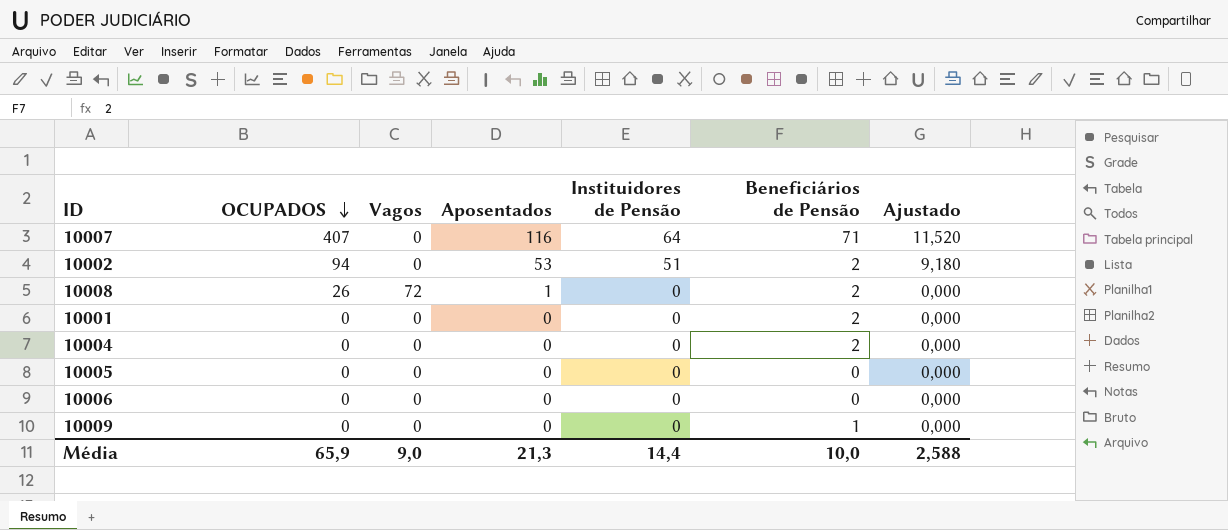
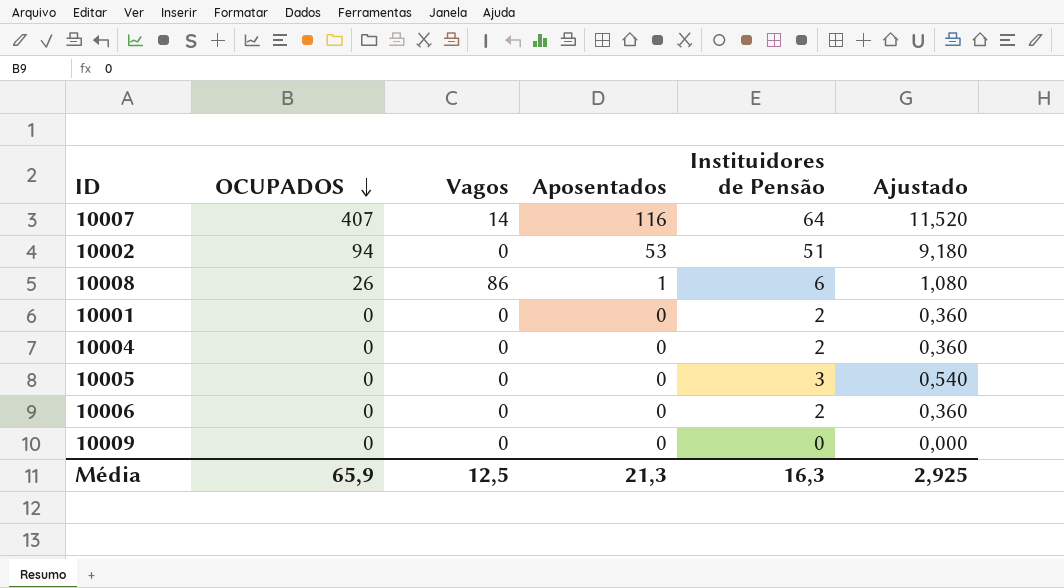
column Beneficiários de Pensão | position: 6 -> none
10007 | Vagos: 0 -> 14
10008 | Vagos: 72 -> 86
10008 | Instituidores de Pensão: 0 -> 6
10008 | Ajustado: 0,000 -> 1,080
10001 | Instituidores de Pensão: 0 -> 2
10001 | Ajustado: 0,000 -> 0,360
10004 | Instituidores de Pensão: 0 -> 2
10004 | Ajustado: 0,000 -> 0,360
10005 | Instituidores de Pensão: 0 -> 3
10005 | Ajustado: 0,000 -> 0,540
10006 | Instituidores de Pensão: 0 -> 2
10006 | Ajustado: 0,000 -> 0,360
Média | Vagos: 9,0 -> 12,5
Média | Instituidores de Pensão: 14,4 -> 16,3
Média | Ajustado: 2,588 -> 2,925

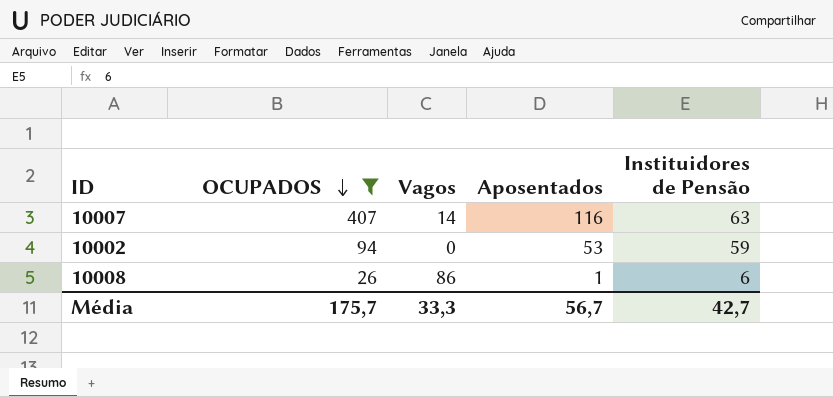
filter: none -> OCUPADOS != 0
column Ajustado | formula: [Instituidores de Pensão] * 0,18 -> none
10007 | Instituidores de Pensão: 64 -> 63
10002 | Instituidores de Pensão: 51 -> 59
Média | OCUPADOS: 65,9 -> 175,7
Média | Vagos: 12,5 -> 33,3
Média | Aposentados: 21,3 -> 56,7
Média | Instituidores de Pensão: 16,3 -> 42,7

